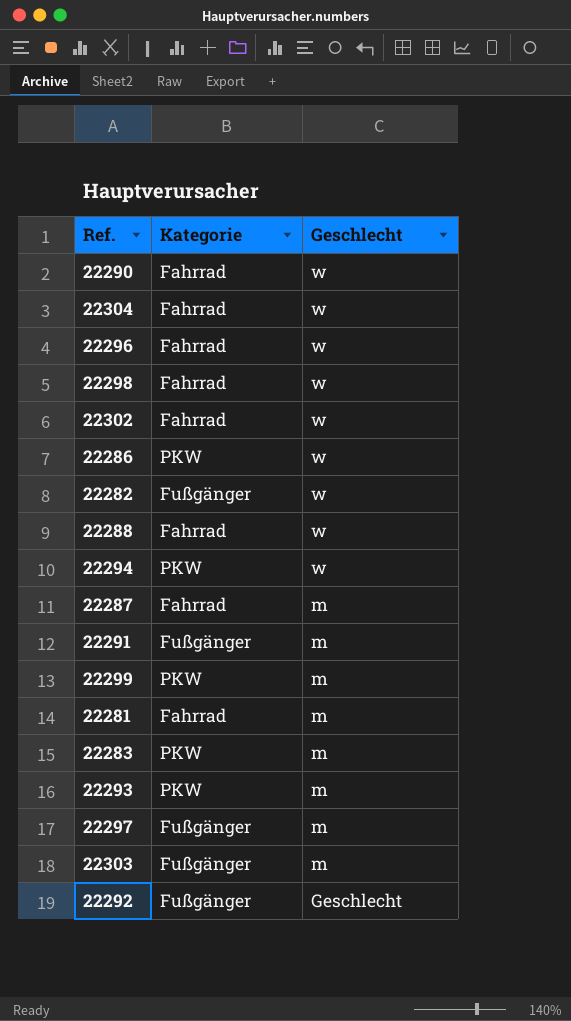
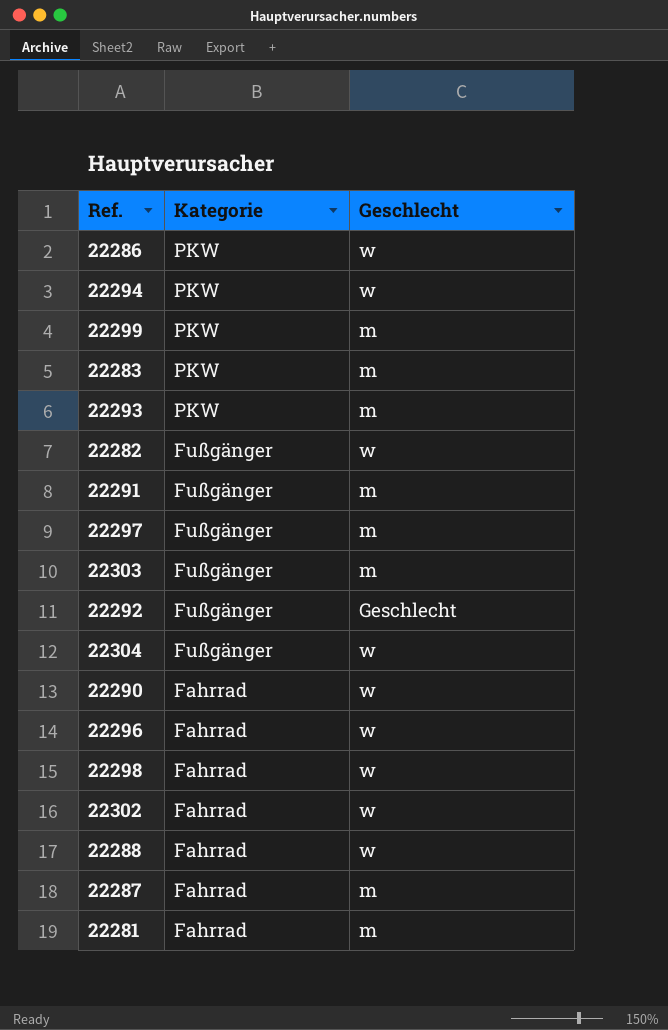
row order: Geschlecht descending -> Kategorie descending
22304 | Kategorie: Fahrrad -> Fußgänger

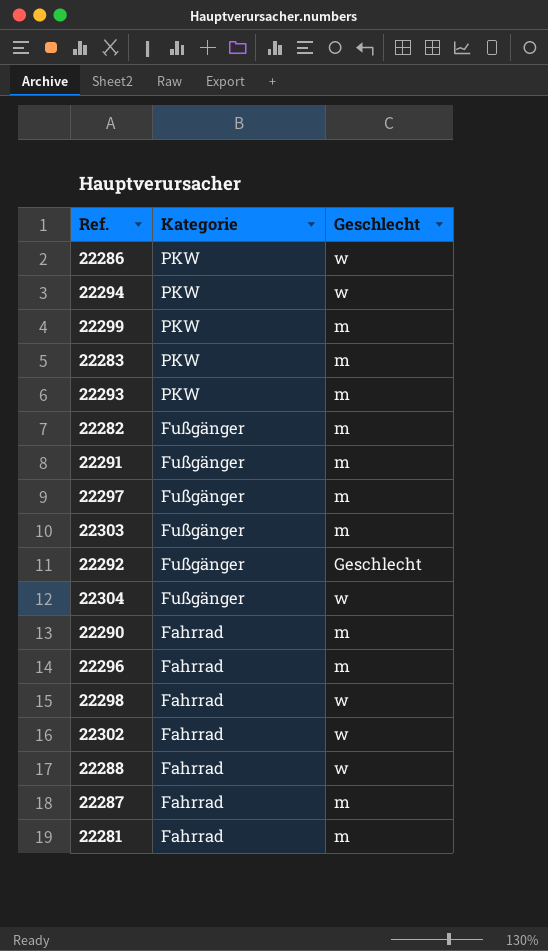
22282 | Geschlecht: w -> m
22290 | Geschlecht: w -> m
22296 | Geschlecht: w -> m

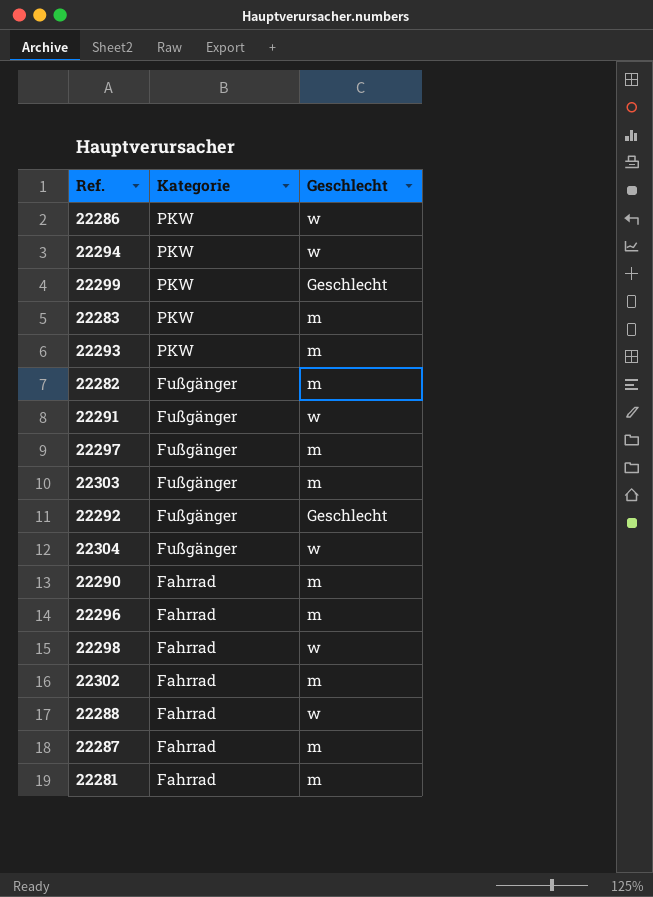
22299 | Geschlecht: m -> Geschlecht
22291 | Geschlecht: m -> w
22302 | Geschlecht: w -> m

